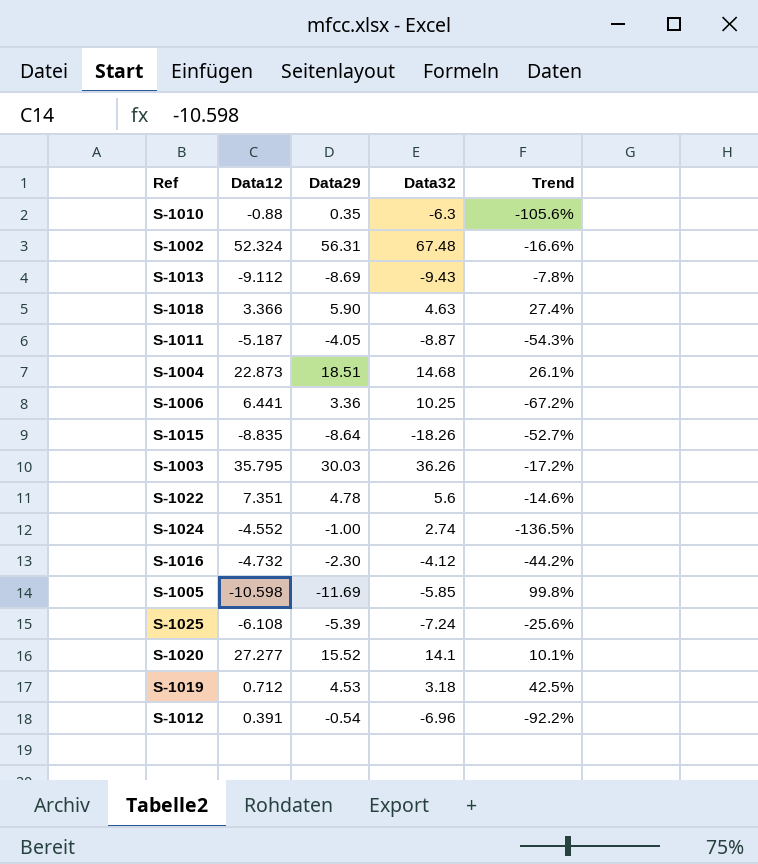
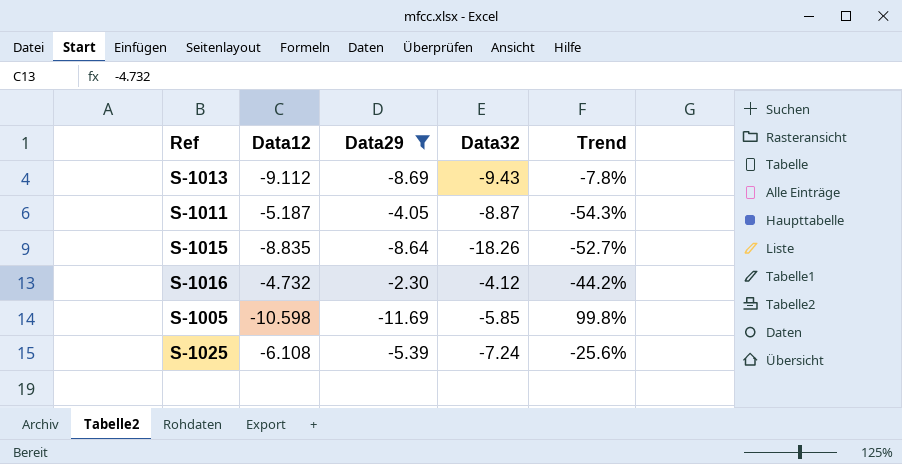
filter: none -> Data29 <= -2.30

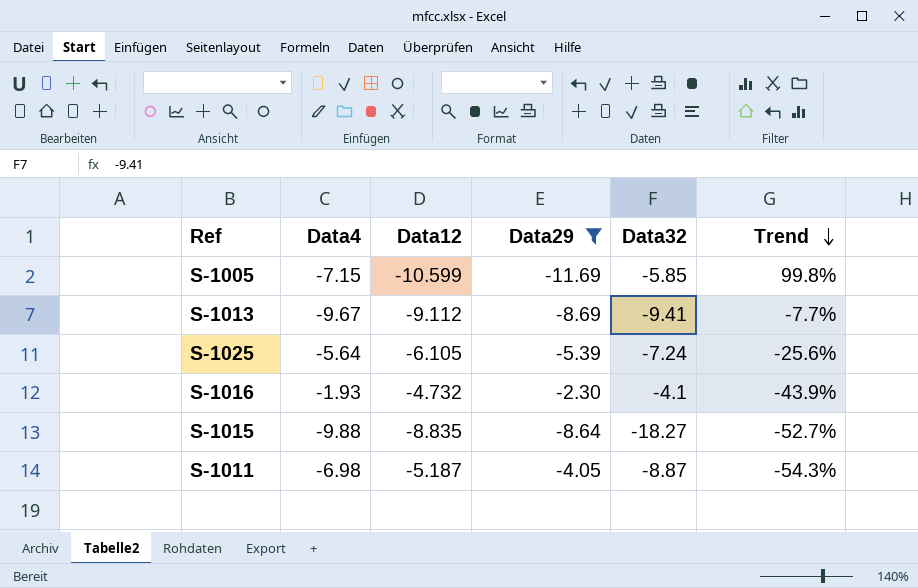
row order: none -> Trend descending
column Data4 | position: none -> 2
S-1005 | Data12: -10.598 -> -10.599
S-1013 | Data32: -9.43 -> -9.41
S-1013 | Trend: -7.8% -> -7.7%
S-1025 | Data12: -6.108 -> -6.105
S-1016 | Data32: -4.12 -> -4.1
S-1016 | Trend: -44.2% -> -43.9%
S-1015 | Data32: -18.26 -> -18.27

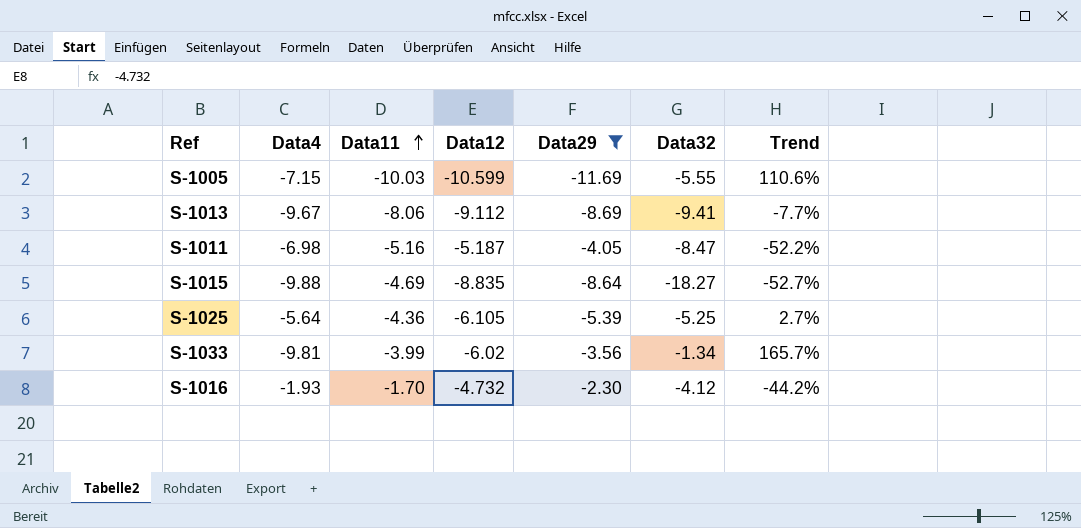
row order: Trend descending -> Data11 ascending
column Data11 | position: none -> 3
S-1005 | Data32: -5.85 -> -5.55
S-1005 | Trend: 99.8% -> 110.6%
S-1011 | Data32: -8.87 -> -8.47
S-1011 | Trend: -54.3% -> -52.2%
S-1025 | Data32: -7.24 -> -5.25
S-1025 | Trend: -25.6% -> 2.7%
row S-1033: none -> -9.81 | -3.99 | -6.02 | -3.56 | -1.34 | 165.7%
S-1016 | Data32: -4.1 -> -4.12
S-1016 | Trend: -43.9% -> -44.2%

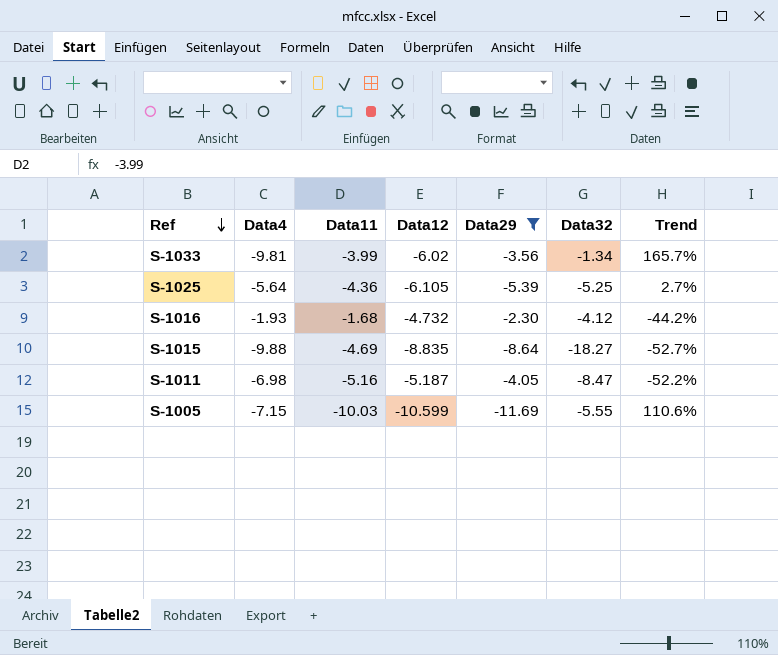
row order: Data11 ascending -> Ref descending
row S-1013: -9.67 | -8.06 | -9.112 | -8.69 | -9.41 | -7.7% -> none
S-1016 | Data11: -1.70 -> -1.68

